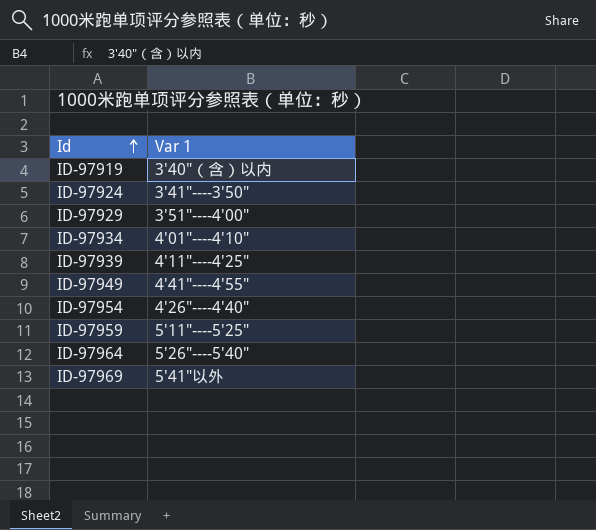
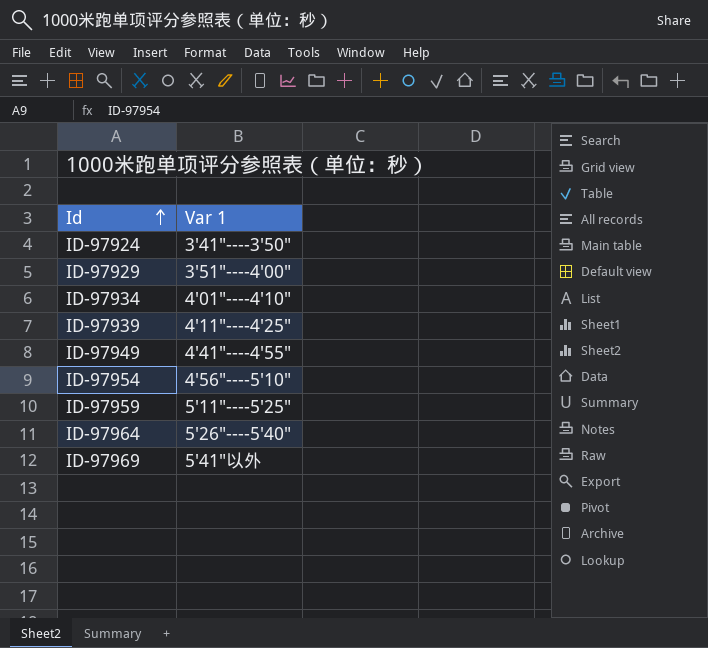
row ID-97919: 3′40″（含）以内 -> none
ID-97954 | Var 1: 4′26″----4′40″ -> 4′56″----5′10″

